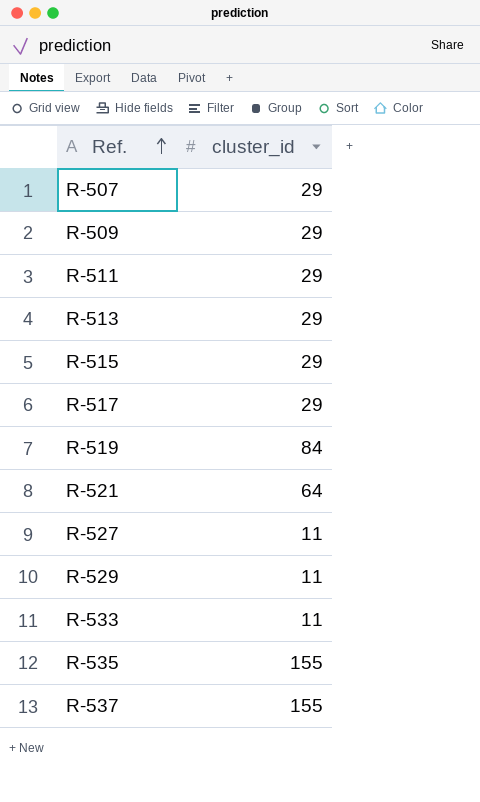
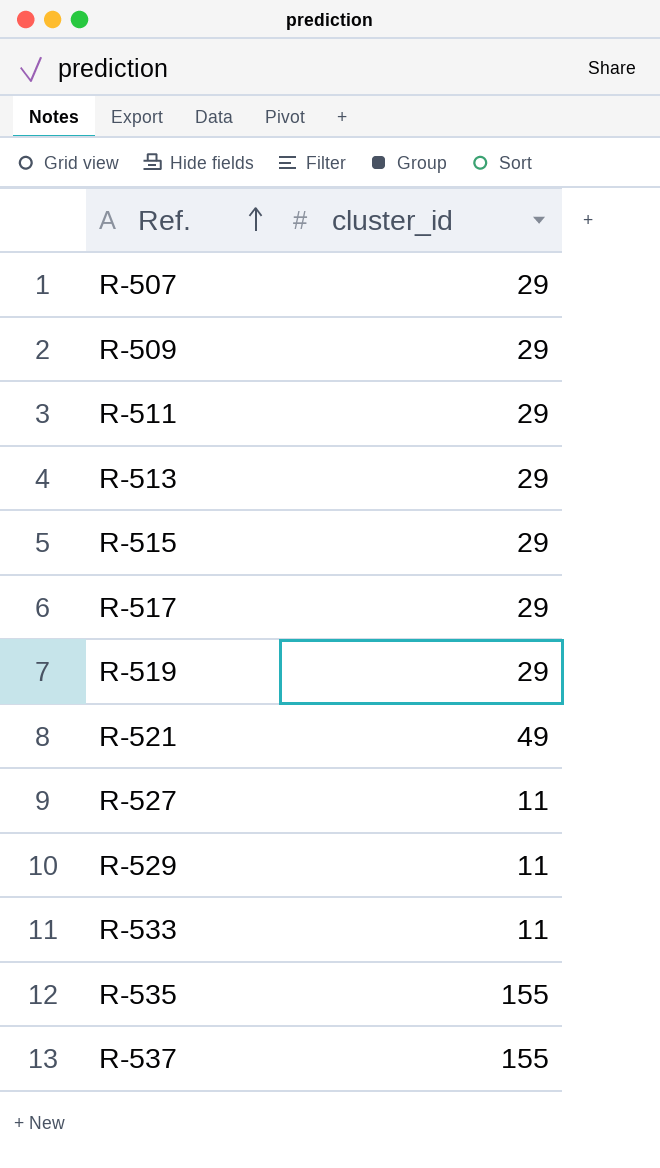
R-519 | cluster_id: 84 -> 29
R-521 | cluster_id: 64 -> 49

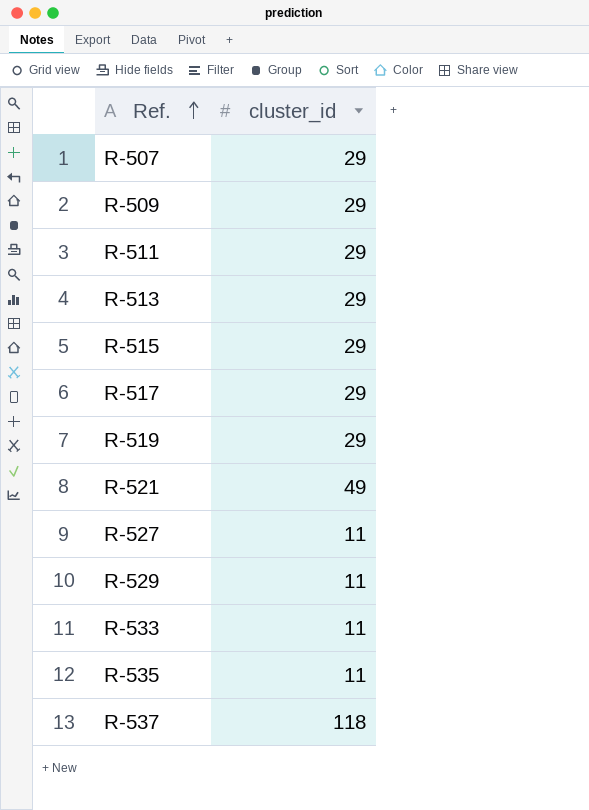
R-535 | cluster_id: 155 -> 11
R-537 | cluster_id: 155 -> 118

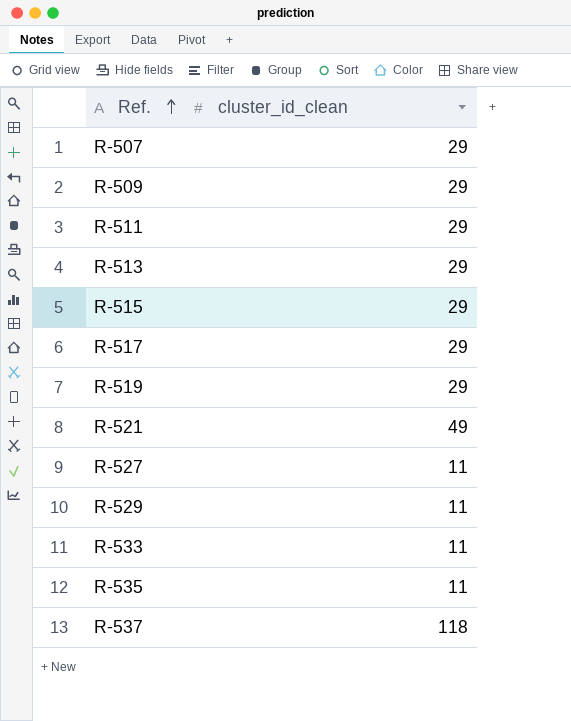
column name: cluster_id -> cluster_id_clean

